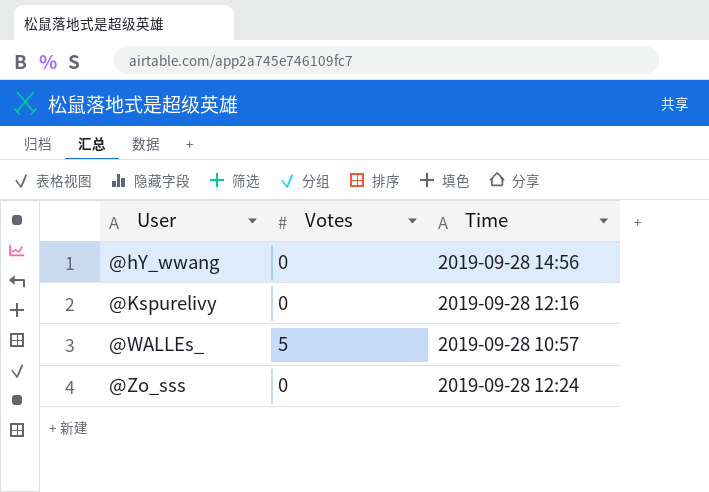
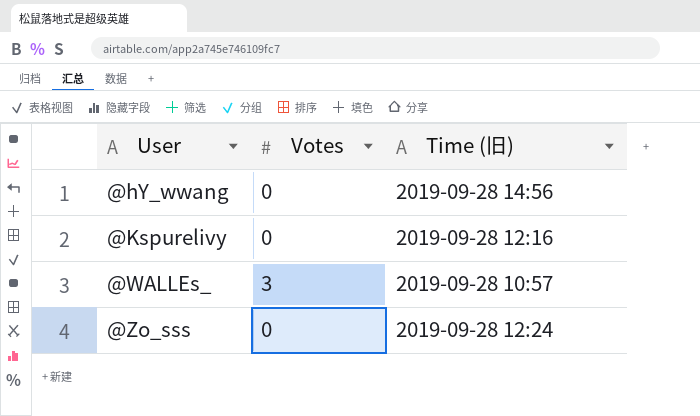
column name: Time -> Time (旧)
@WALLEs_ | Votes: 5 -> 3

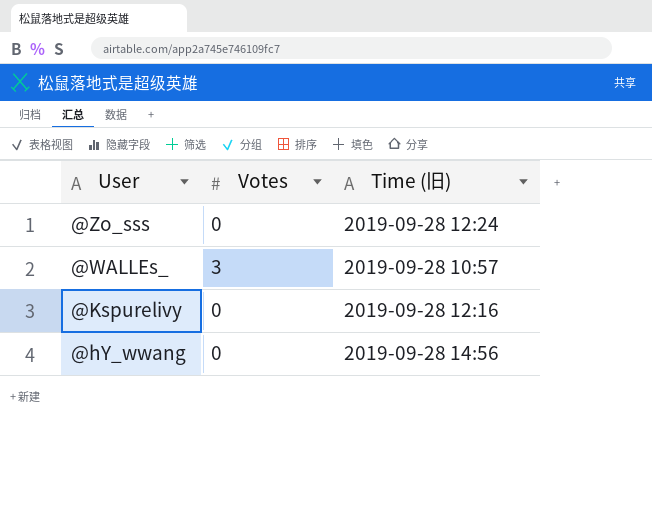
row order: User ascending -> User descending

